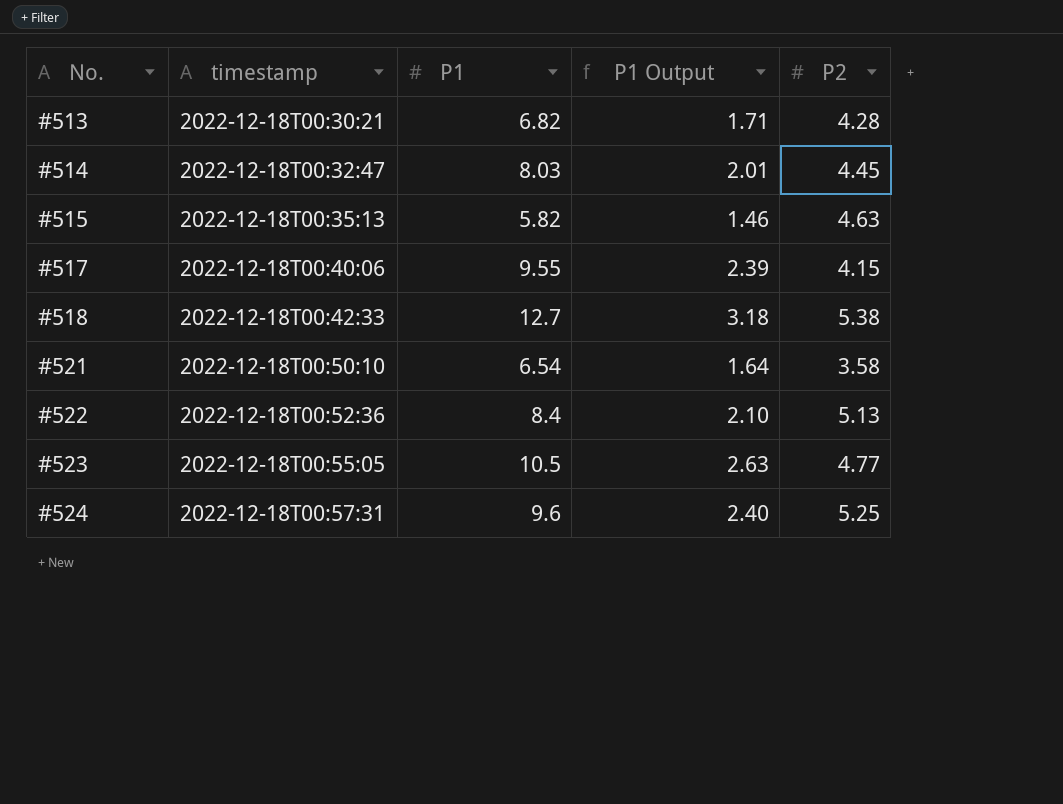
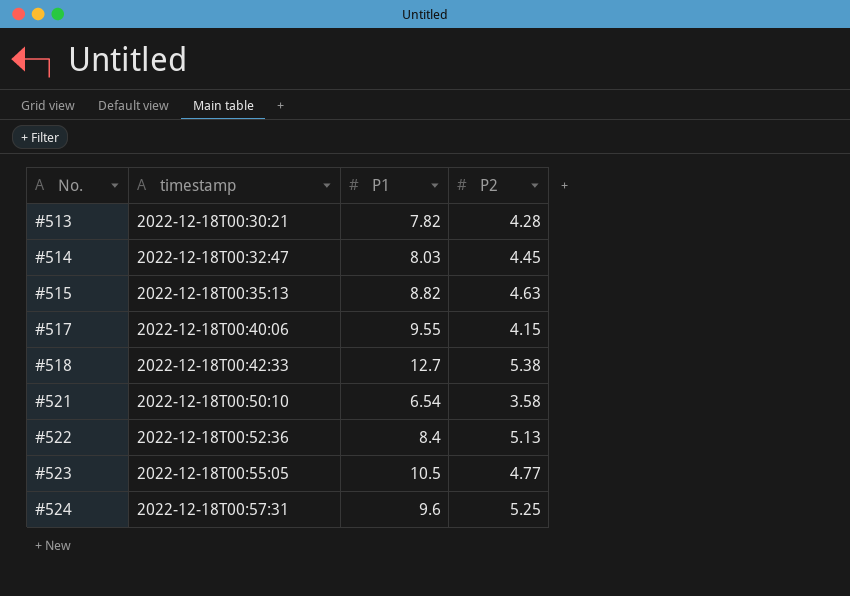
column P1 Output | formula: [P1] * 0.25 -> none
#513 | P1: 6.82 -> 7.82
#515 | P1: 5.82 -> 8.82

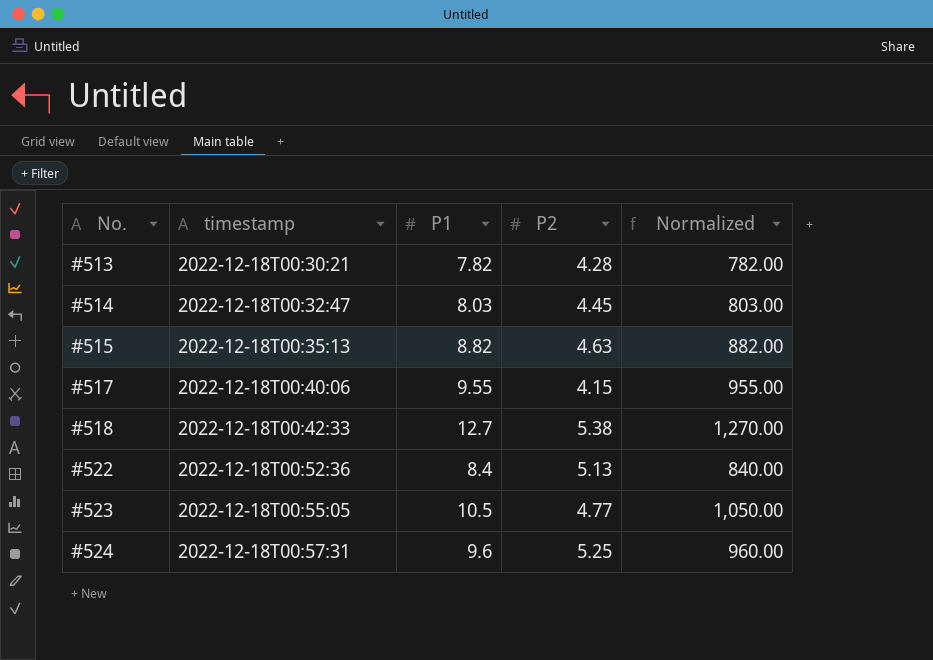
column Normalized | formula: none -> [P1] * 100
row #521: 2022-12-18T00:50:10 | 6.54 | 3.58 -> none

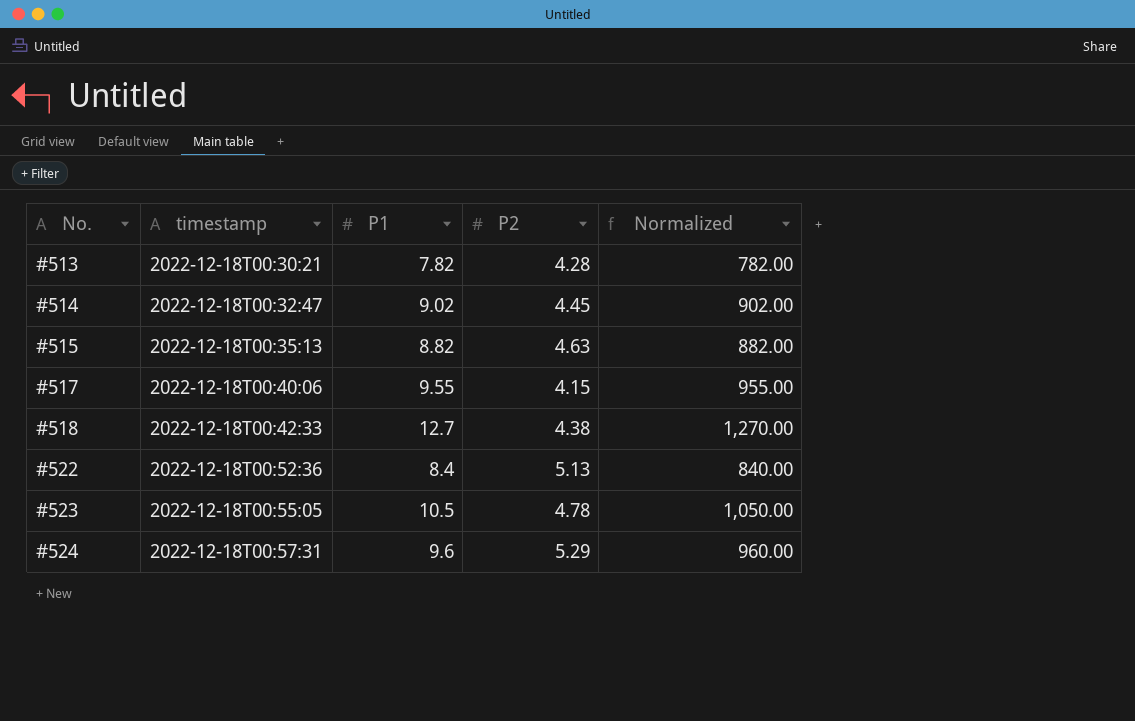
#514 | P1: 8.03 -> 9.02
#514 | Normalized: 803.00 -> 902.00
#518 | P2: 5.38 -> 4.38
#523 | P2: 4.77 -> 4.78
#524 | P2: 5.25 -> 5.29

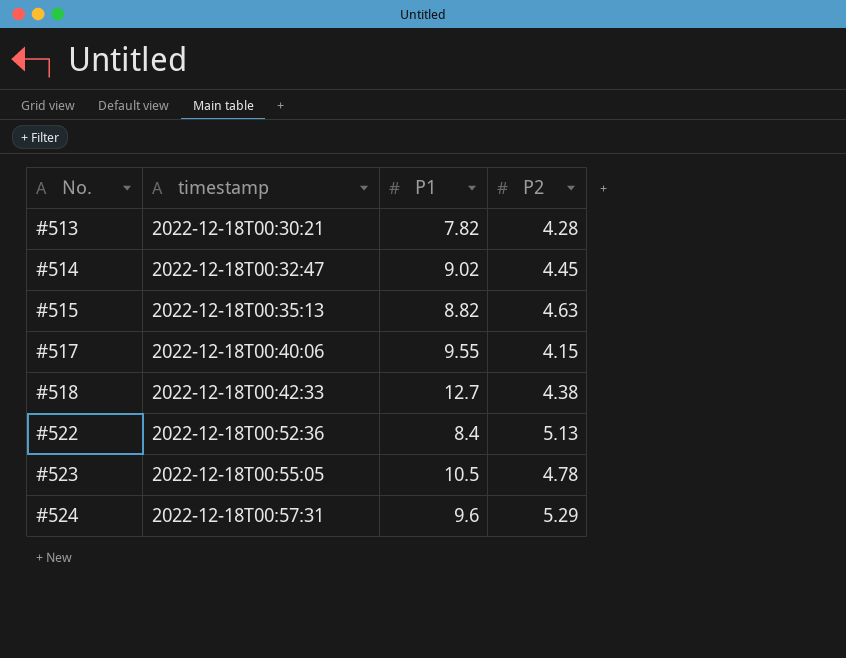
column Normalized | formula: [P1] * 100 -> none

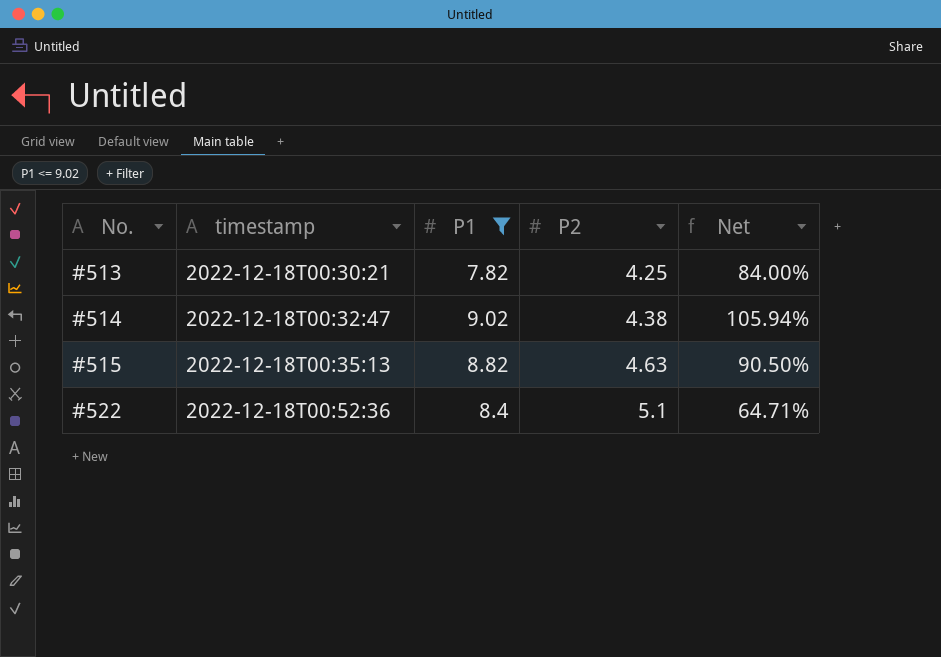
filter: none -> P1 <= 9.02
column Net | formula: none -> ([P1] - [P2]) / [P2]
#513 | P2: 4.28 -> 4.25
#514 | P2: 4.45 -> 4.38
#522 | P2: 5.13 -> 5.1

